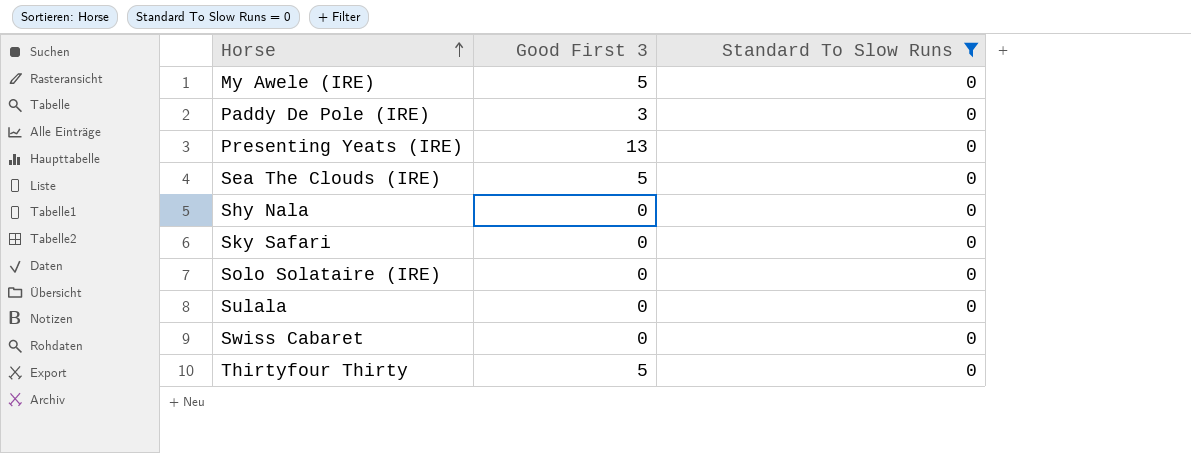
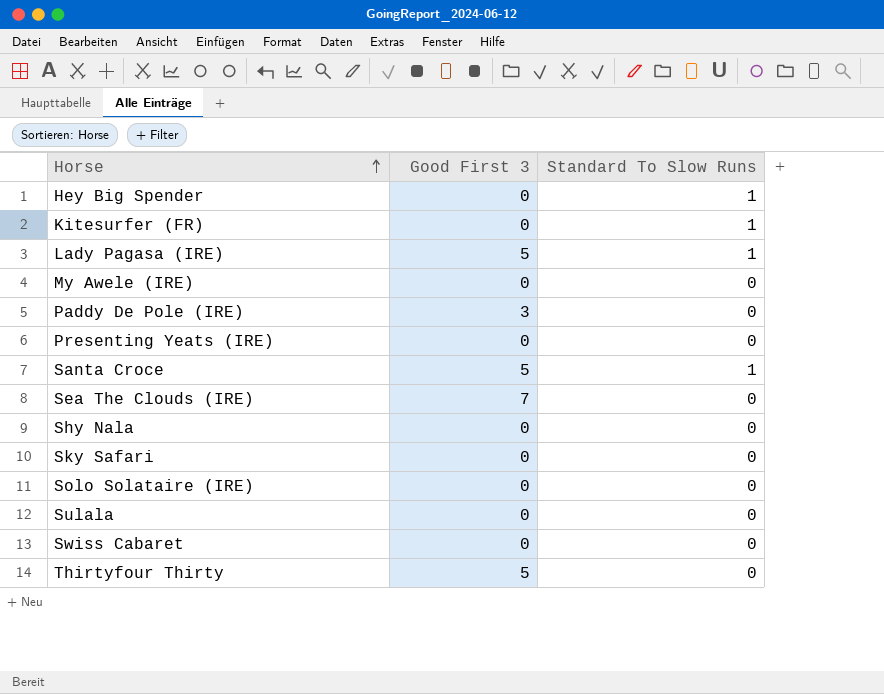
filter: Standard To Slow Runs = 0 -> none
My Awele (IRE) | Good First 3: 5 -> 0
Presenting Yeats (IRE) | Good First 3: 13 -> 0
Sea The Clouds (IRE) | Good First 3: 5 -> 7

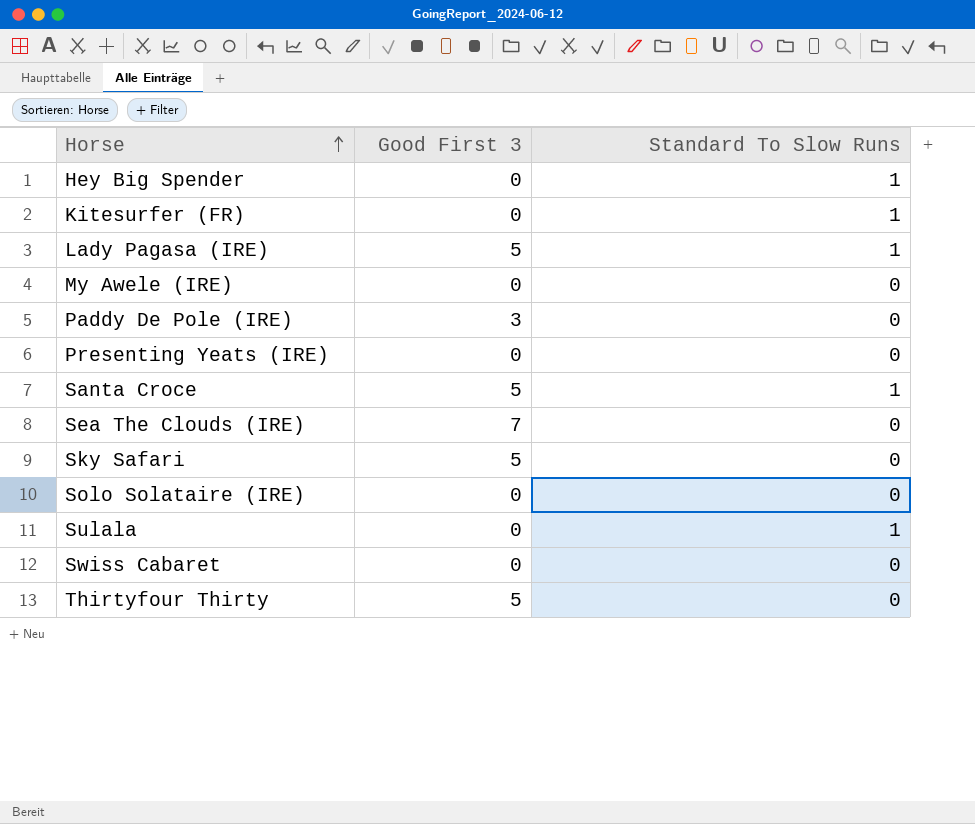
row Shy Nala: 0 | 0 -> none
Sky Safari | Good First 3: 0 -> 5
Sulala | Standard To Slow Runs: 0 -> 1

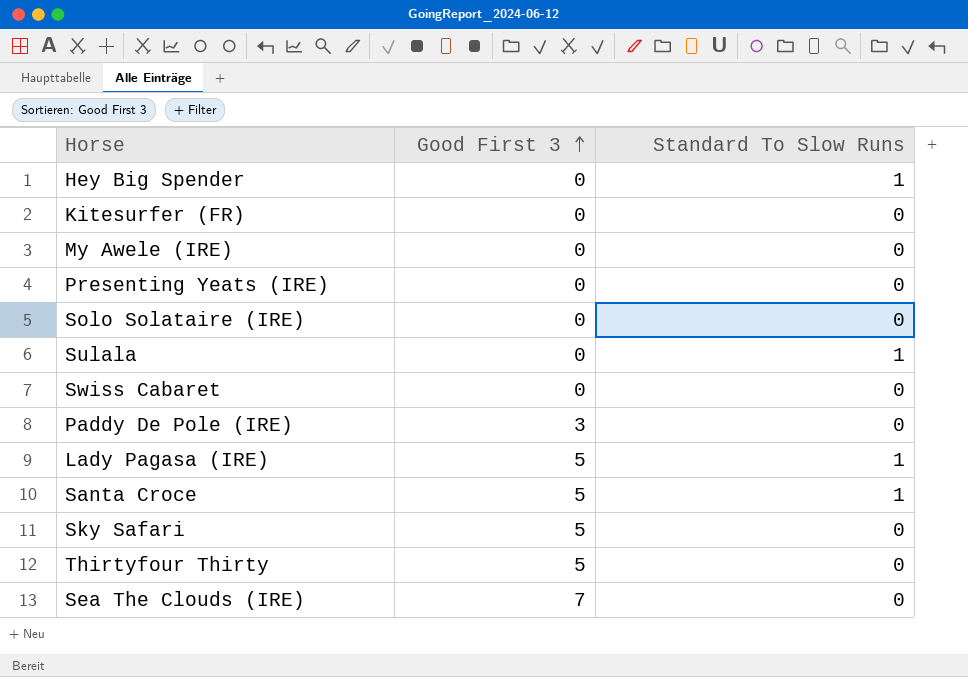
row order: Horse ascending -> Good First 3 ascending
Kitesurfer (FR) | Standard To Slow Runs: 1 -> 0

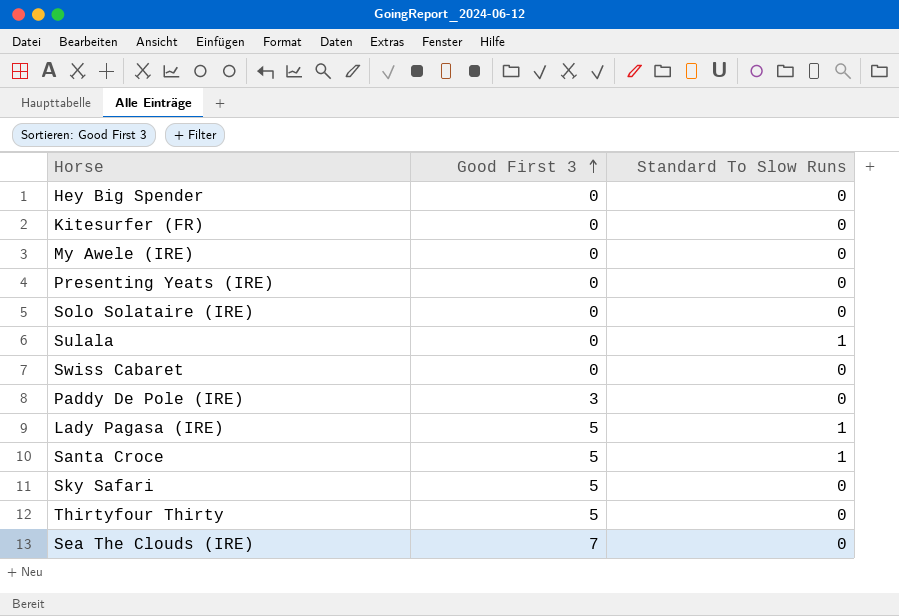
Hey Big Spender | Standard To Slow Runs: 1 -> 0

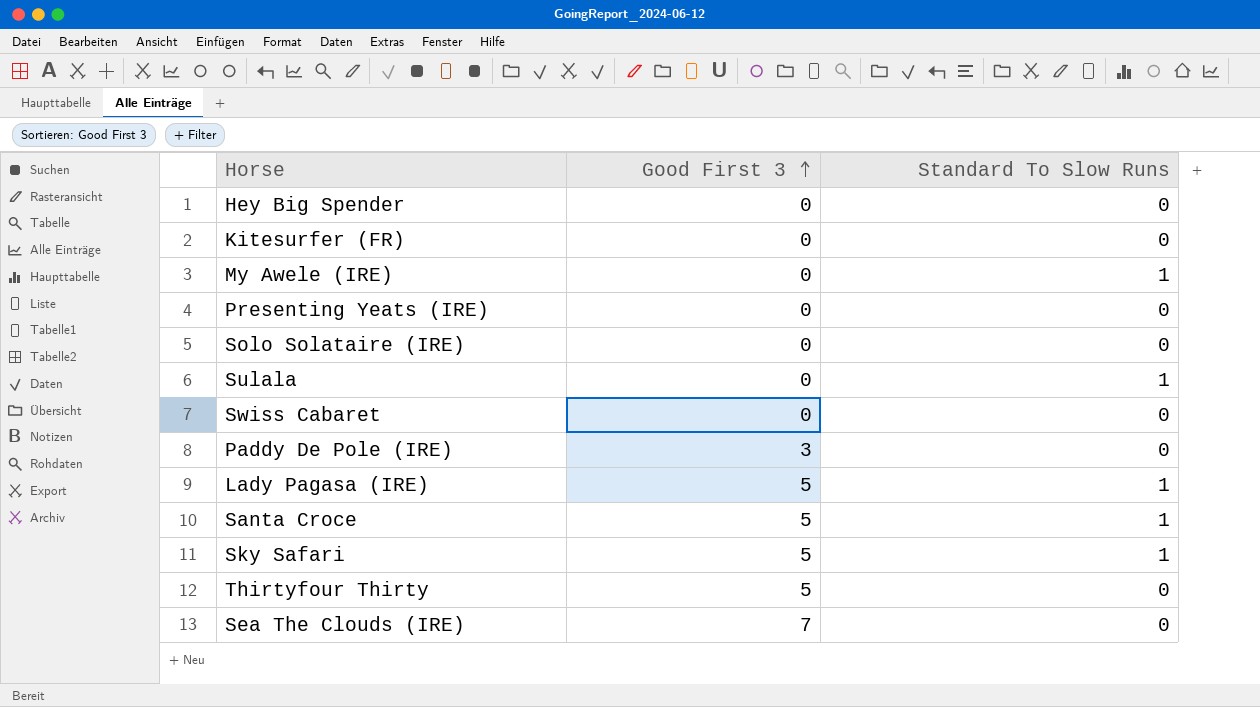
My Awele (IRE) | Standard To Slow Runs: 0 -> 1
Sky Safari | Standard To Slow Runs: 0 -> 1

